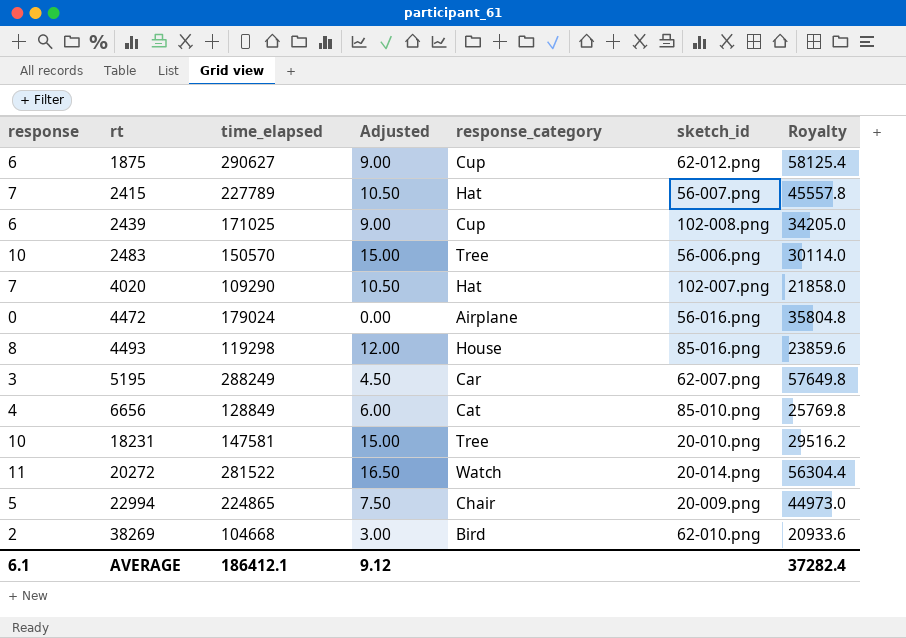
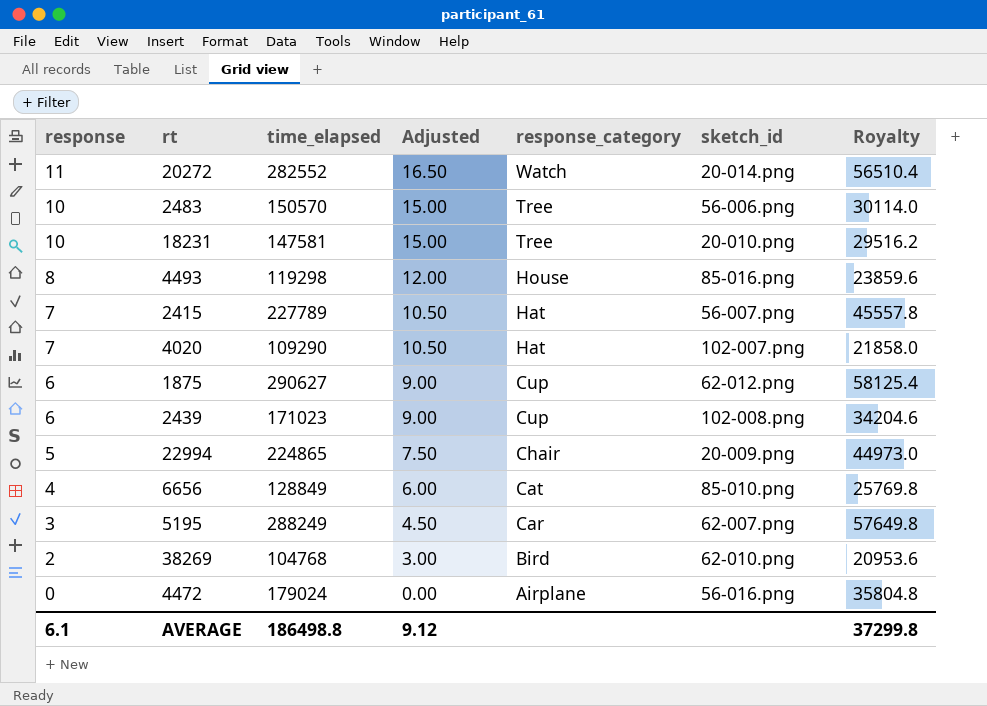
row order: rt ascending -> response descending
20272 | time_elapsed: 281522 -> 282552
20272 | Royalty: 56304.4 -> 56510.4
2439 | time_elapsed: 171025 -> 171023
2439 | Royalty: 34205.0 -> 34204.6
38269 | time_elapsed: 104668 -> 104768
38269 | Royalty: 20933.6 -> 20953.6
AVERAGE | time_elapsed: 186412.1 -> 186498.8
AVERAGE | Royalty: 37282.4 -> 37299.8

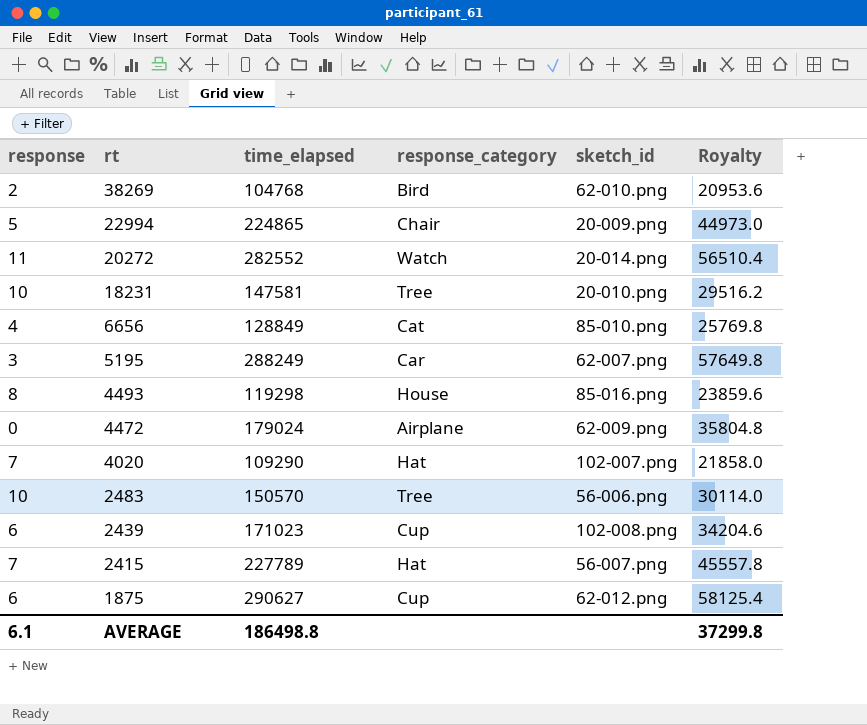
row order: response descending -> rt descending
column Adjusted | formula: [response] * 1.5 -> none
4472 | sketch_id: 56-016.png -> 62-009.png

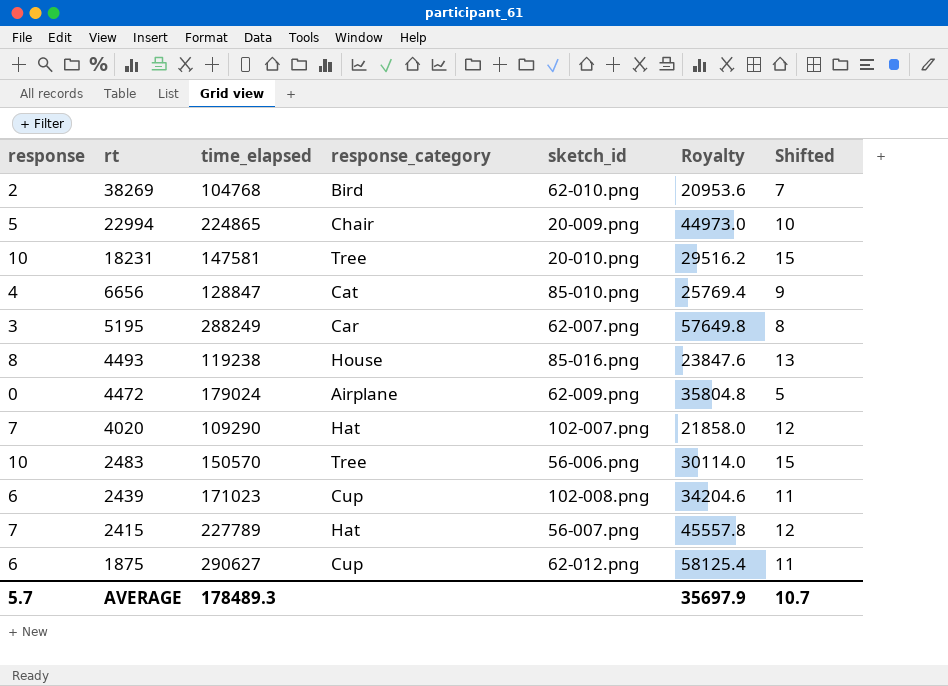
column Shifted | formula: none -> [response] + 5
row 20272: 11 | 282552 | Watch | 20-014.png | 56510.4 -> none
6656 | time_elapsed: 128849 -> 128847
6656 | Royalty: 25769.8 -> 25769.4
4493 | time_elapsed: 119298 -> 119238
4493 | Royalty: 23859.6 -> 23847.6
AVERAGE | response: 6.1 -> 5.7
AVERAGE | time_elapsed: 186498.8 -> 178489.3
AVERAGE | Royalty: 37299.8 -> 35697.9

